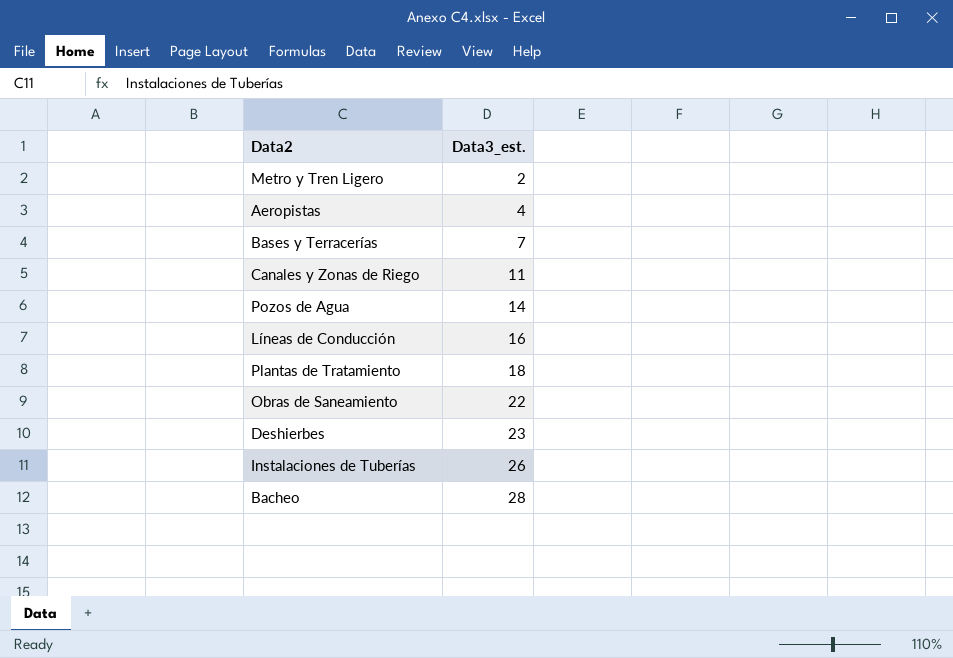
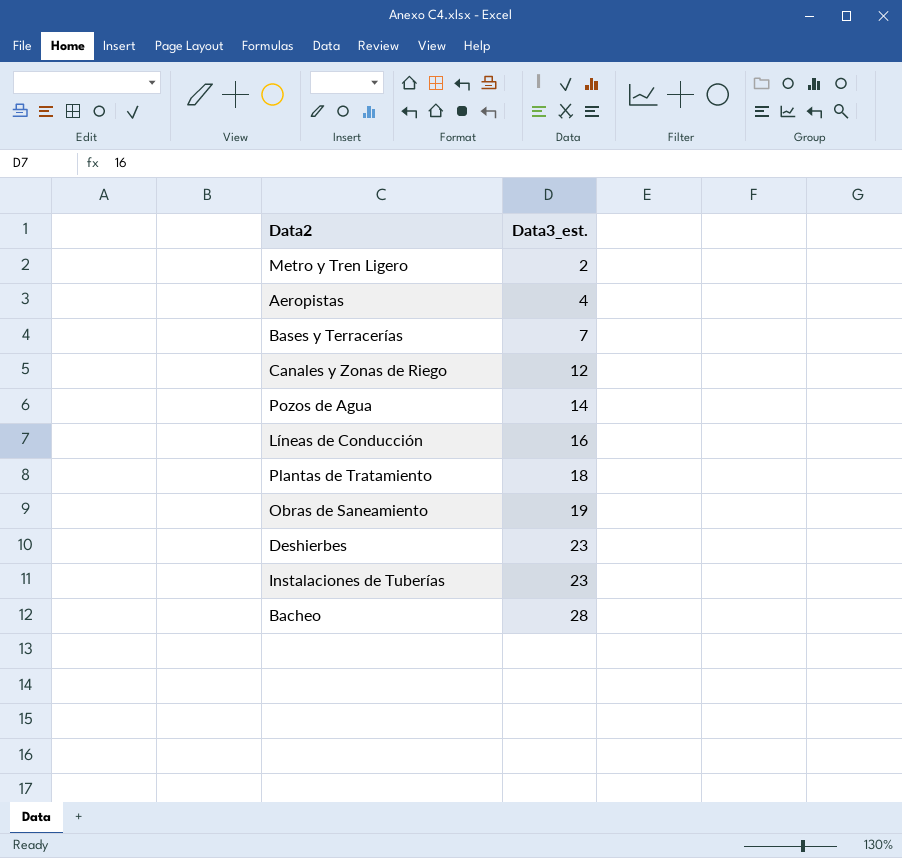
Canales y Zonas de Riego | Data3_est.: 11 -> 12
Obras de Saneamiento | Data3_est.: 22 -> 19
Instalaciones de Tuberías | Data3_est.: 26 -> 23

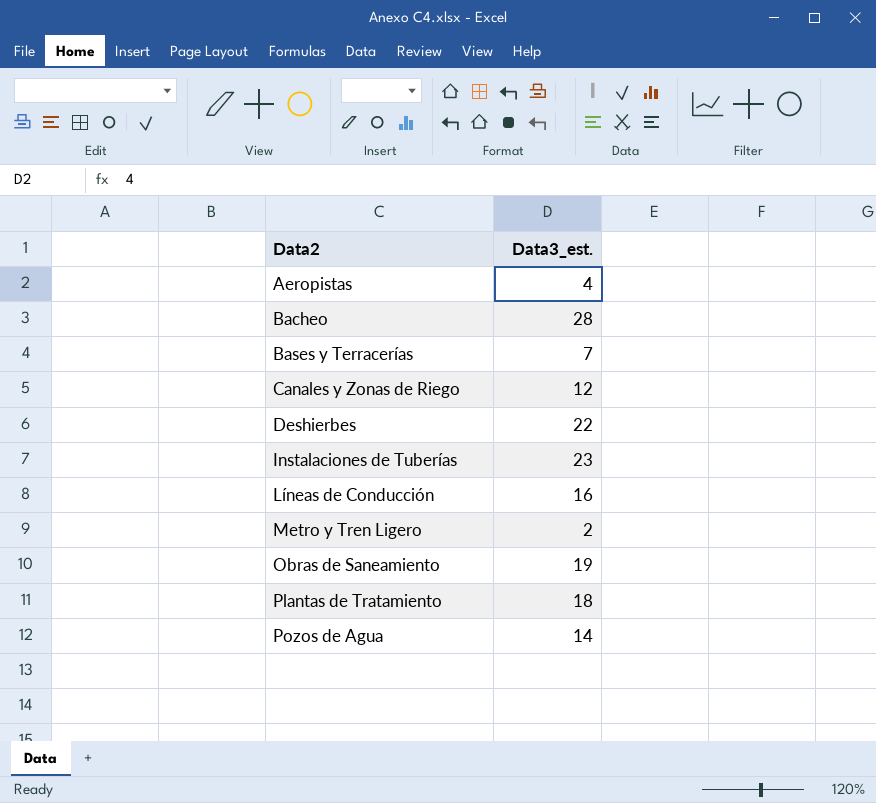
row order: Data3_est. ascending -> Data2 ascending
Deshierbes | Data3_est.: 23 -> 22

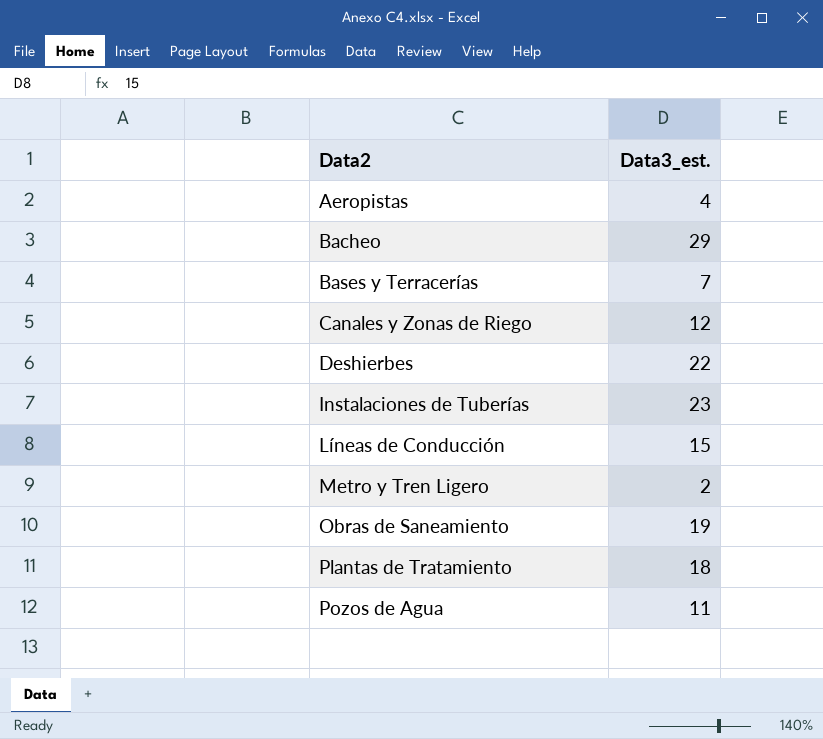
Bacheo | Data3_est.: 28 -> 29
Líneas de Conducción | Data3_est.: 16 -> 15
Pozos de Agua | Data3_est.: 14 -> 11

